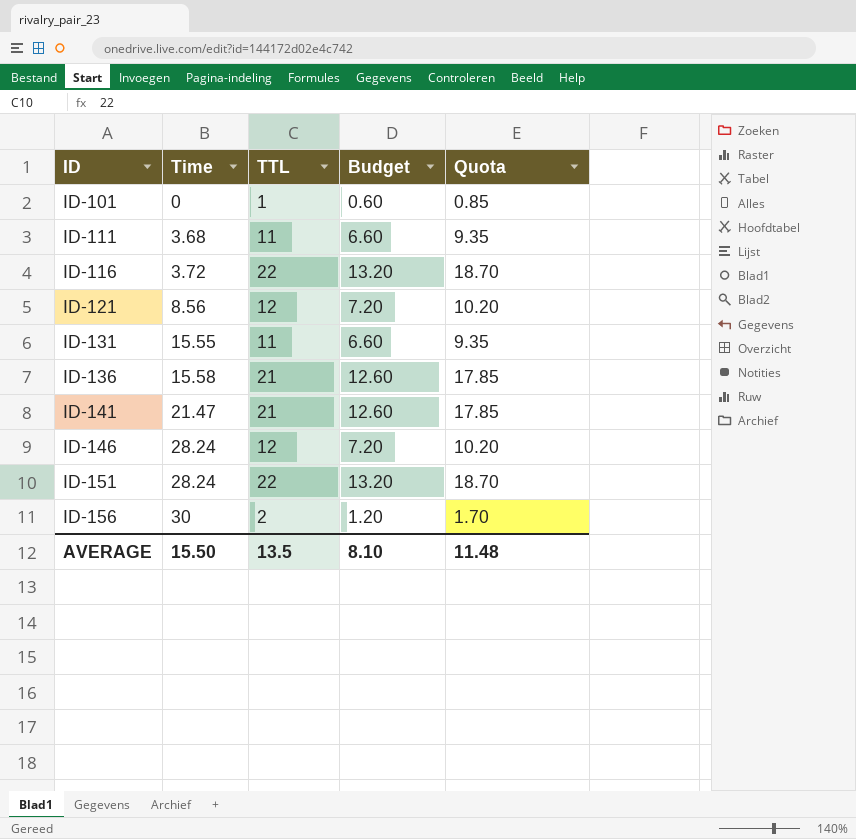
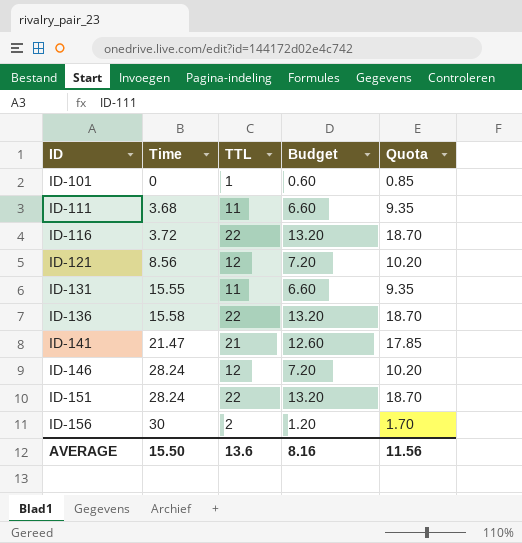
ID-136 | TTL: 21 -> 22
ID-136 | Budget: 12.60 -> 13.20
ID-136 | Quota: 17.85 -> 18.70
AVERAGE | TTL: 13.5 -> 13.6
AVERAGE | Budget: 8.10 -> 8.16
AVERAGE | Quota: 11.48 -> 11.56

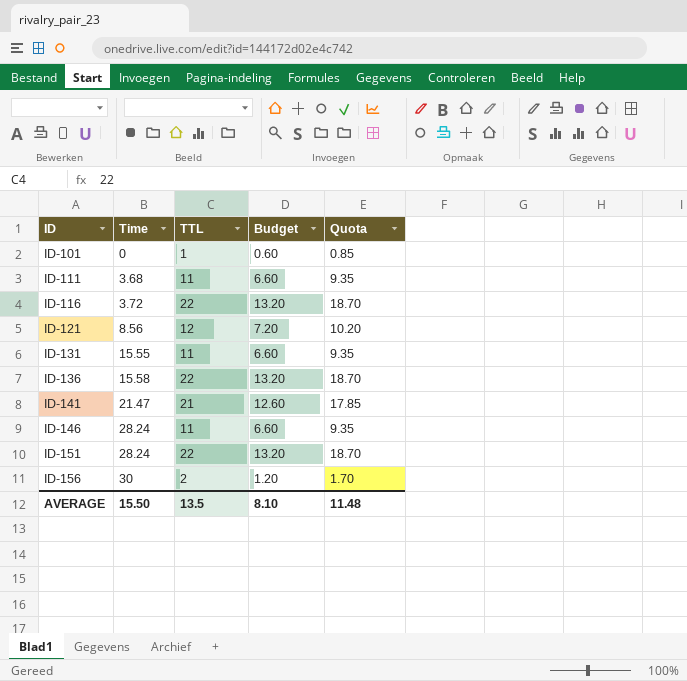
ID-146 | TTL: 12 -> 11
ID-146 | Budget: 7.20 -> 6.60
ID-146 | Quota: 10.20 -> 9.35
AVERAGE | TTL: 13.6 -> 13.5
AVERAGE | Budget: 8.16 -> 8.10
AVERAGE | Quota: 11.56 -> 11.48

